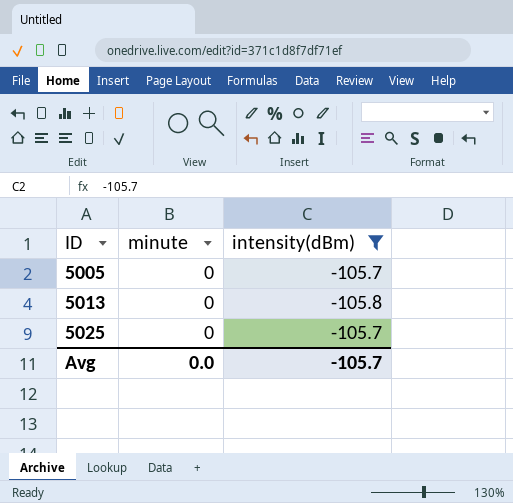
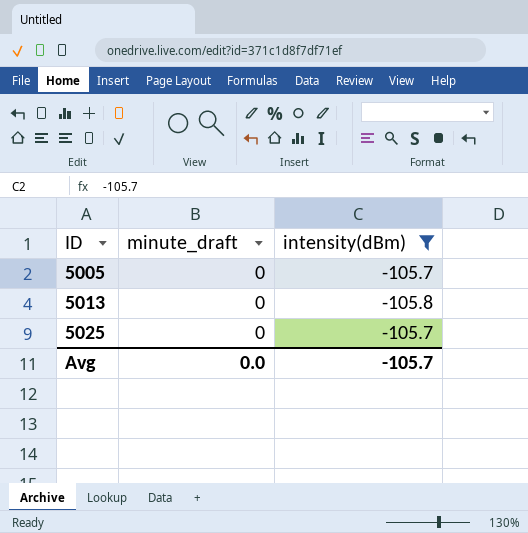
column name: minute -> minute_draft

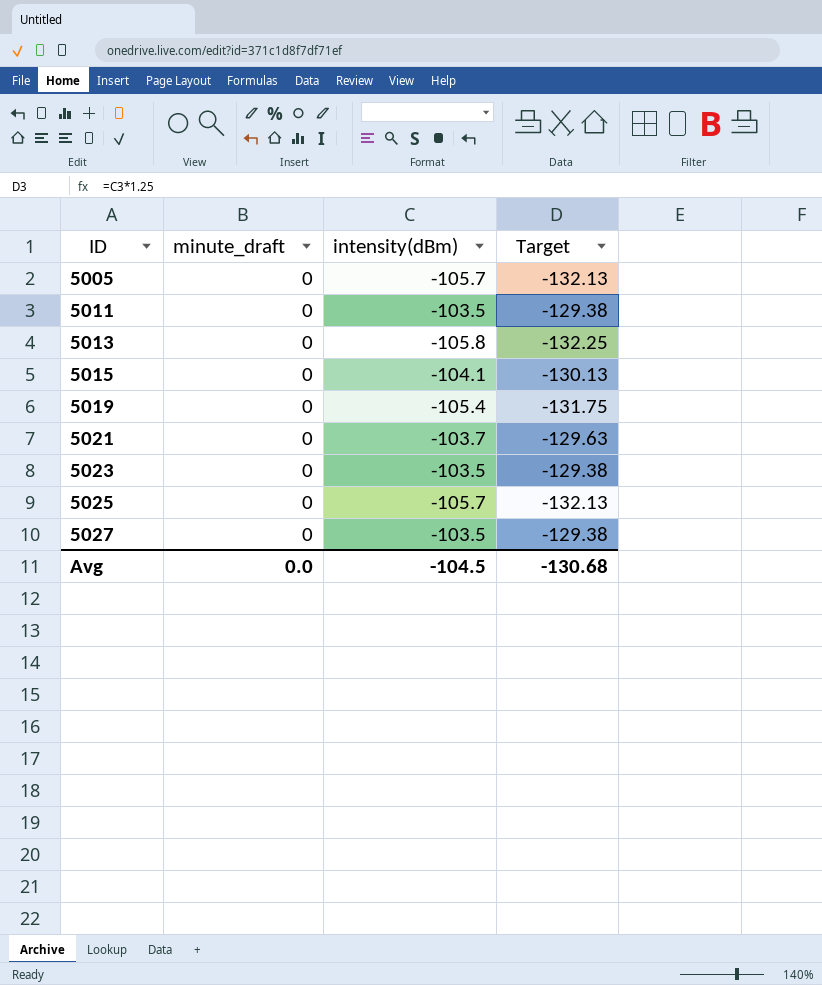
filter: intensity(dBm) <= -105.7 -> none
column Target | formula: none -> [intensity(dBm)] * 1.25
Avg | intensity(dBm): -105.7 -> -104.5

